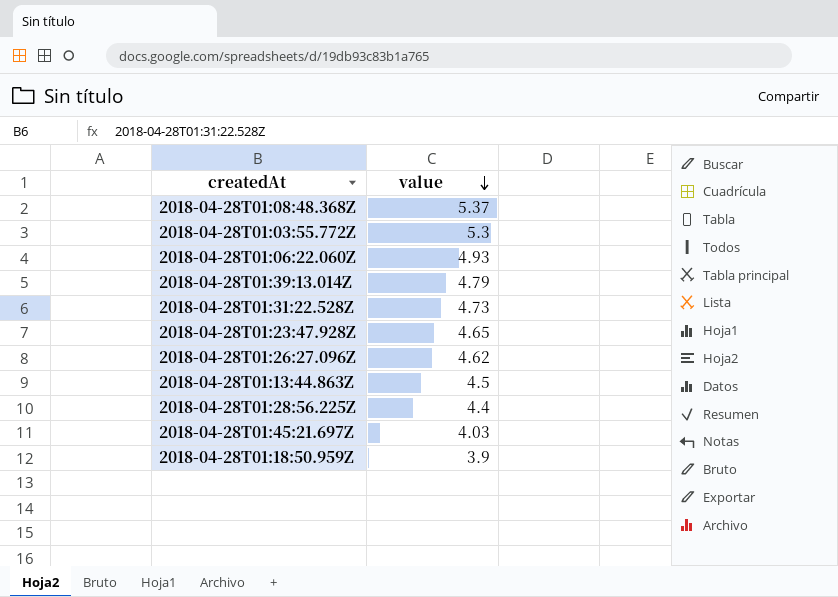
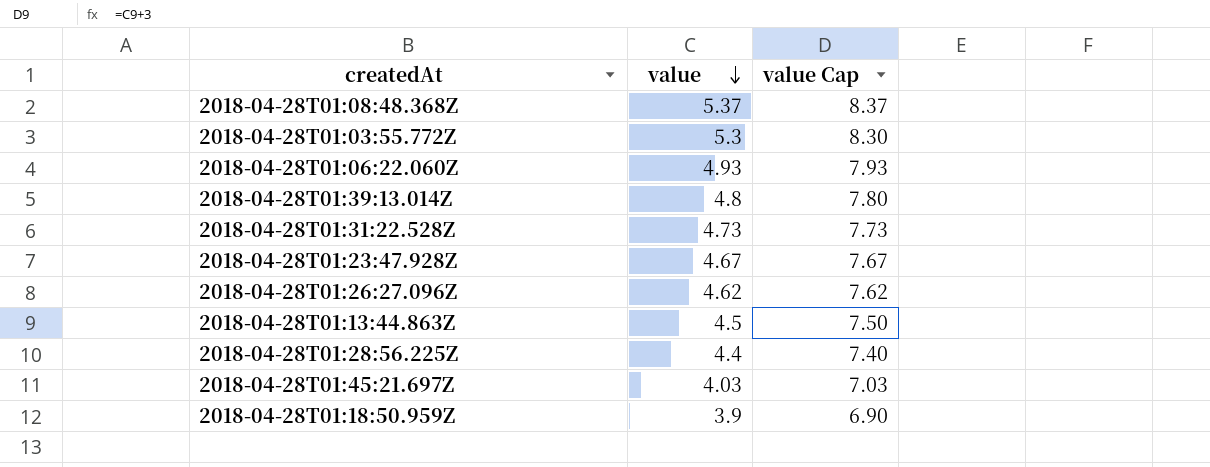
column value Cap | formula: none -> [value] + 3
2018-04-28T01:39:13.014Z | value: 4.79 -> 4.8
2018-04-28T01:23:47.928Z | value: 4.65 -> 4.67

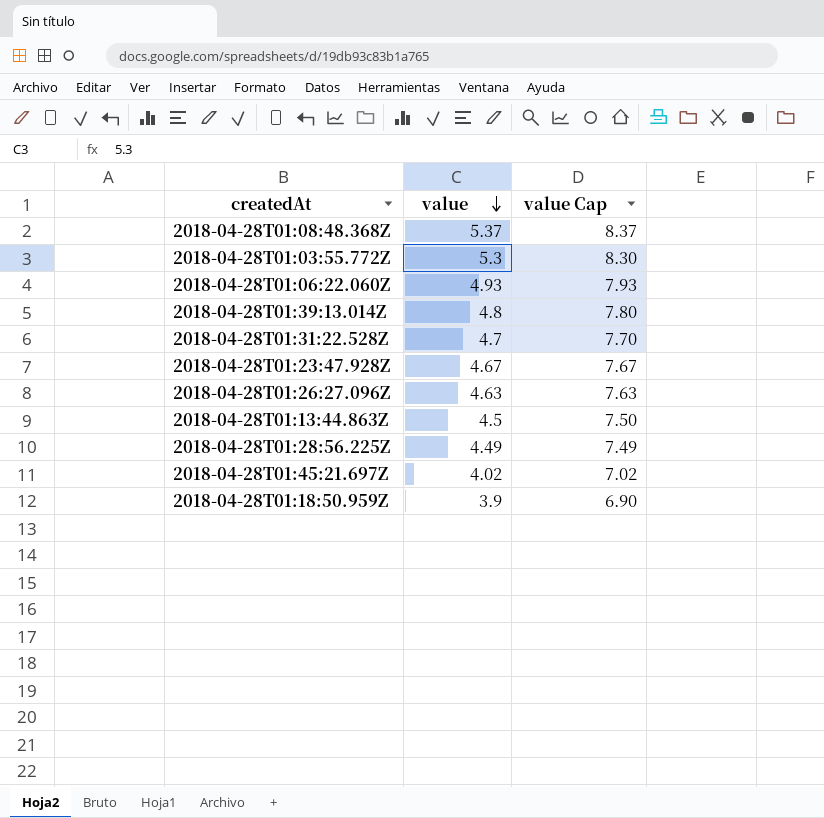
2018-04-28T01:31:22.528Z | value: 4.73 -> 4.7
2018-04-28T01:31:22.528Z | value Cap: 7.73 -> 7.70
2018-04-28T01:26:27.096Z | value: 4.62 -> 4.63
2018-04-28T01:26:27.096Z | value Cap: 7.62 -> 7.63
2018-04-28T01:28:56.225Z | value: 4.4 -> 4.49
2018-04-28T01:28:56.225Z | value Cap: 7.40 -> 7.49
2018-04-28T01:45:21.697Z | value: 4.03 -> 4.02
2018-04-28T01:45:21.697Z | value Cap: 7.03 -> 7.02

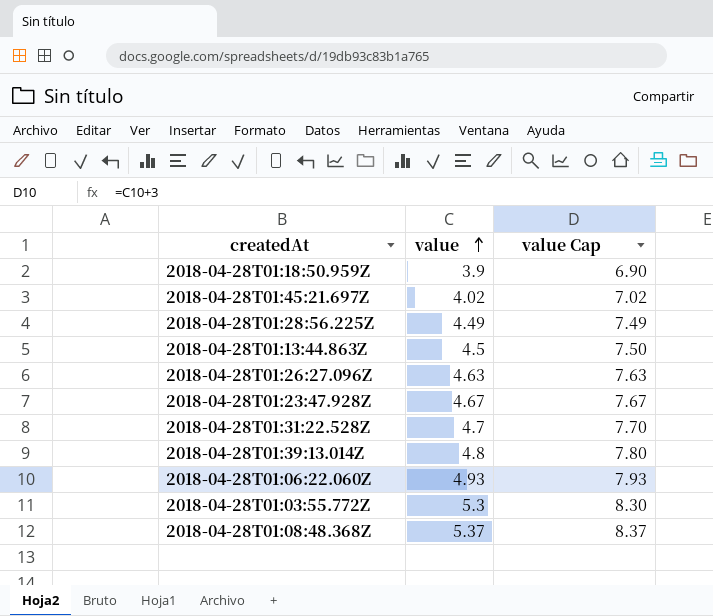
row order: value descending -> value ascending

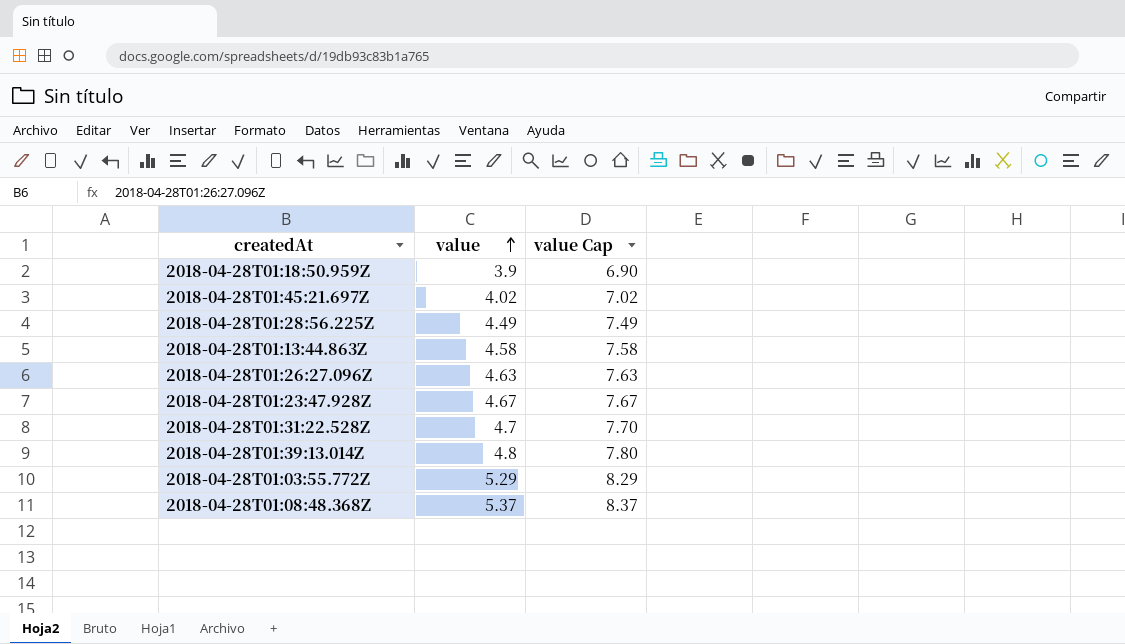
row 2018-04-28T01:06:22.060Z: 4.93 | 7.93 -> none
2018-04-28T01:13:44.863Z | value: 4.5 -> 4.58
2018-04-28T01:13:44.863Z | value Cap: 7.50 -> 7.58
2018-04-28T01:03:55.772Z | value: 5.3 -> 5.29
2018-04-28T01:03:55.772Z | value Cap: 8.30 -> 8.29

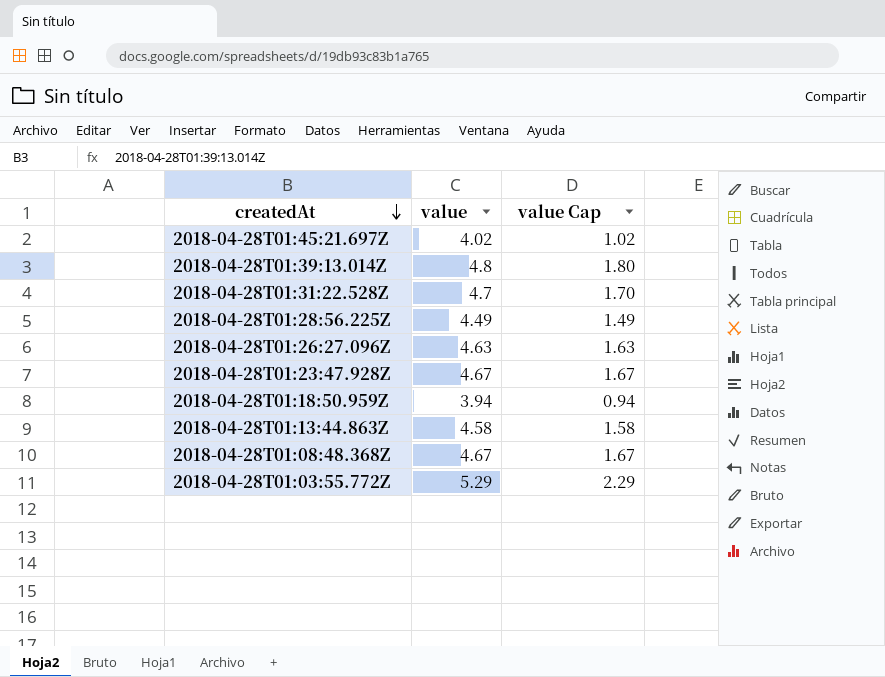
row order: value ascending -> createdAt descending
column value Cap | formula: [value] + 3 -> [value] - 3
2018-04-28T01:18:50.959Z | value: 3.9 -> 3.94
2018-04-28T01:08:48.368Z | value: 5.37 -> 4.67

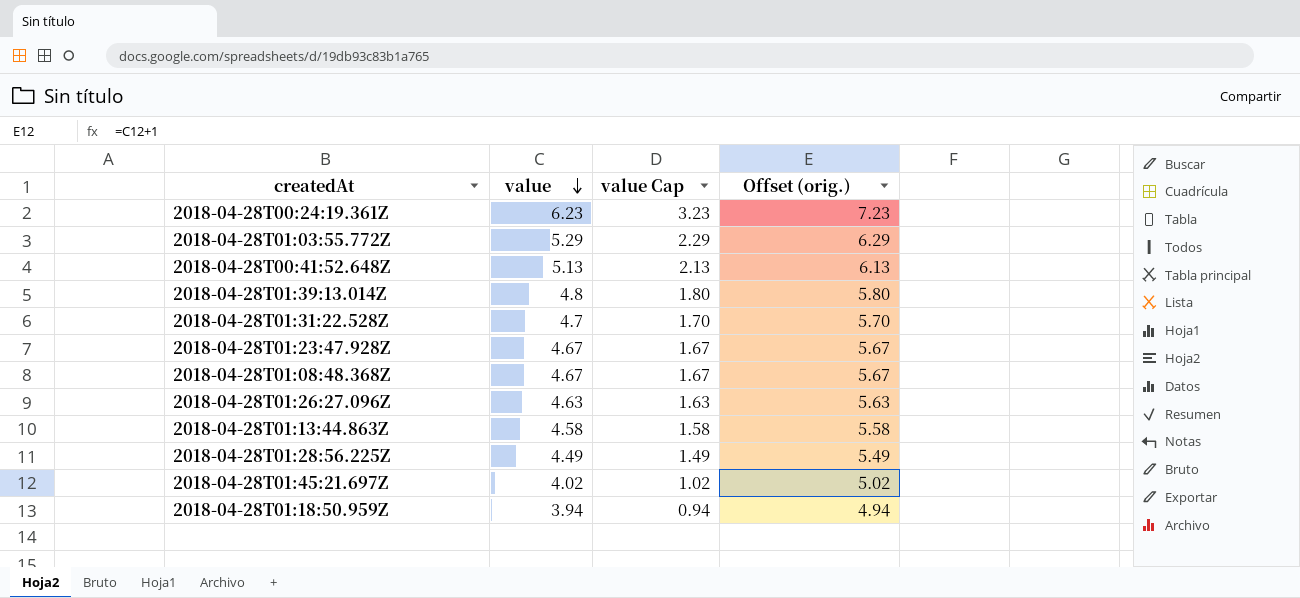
row order: createdAt descending -> value descending
column Offset (orig.) | formula: none -> [value] + 1
row 2018-04-28T00:24:19.361Z: none -> 6.23 | 3.23 | 7.23
row 2018-04-28T00:41:52.648Z: none -> 5.13 | 2.13 | 6.13

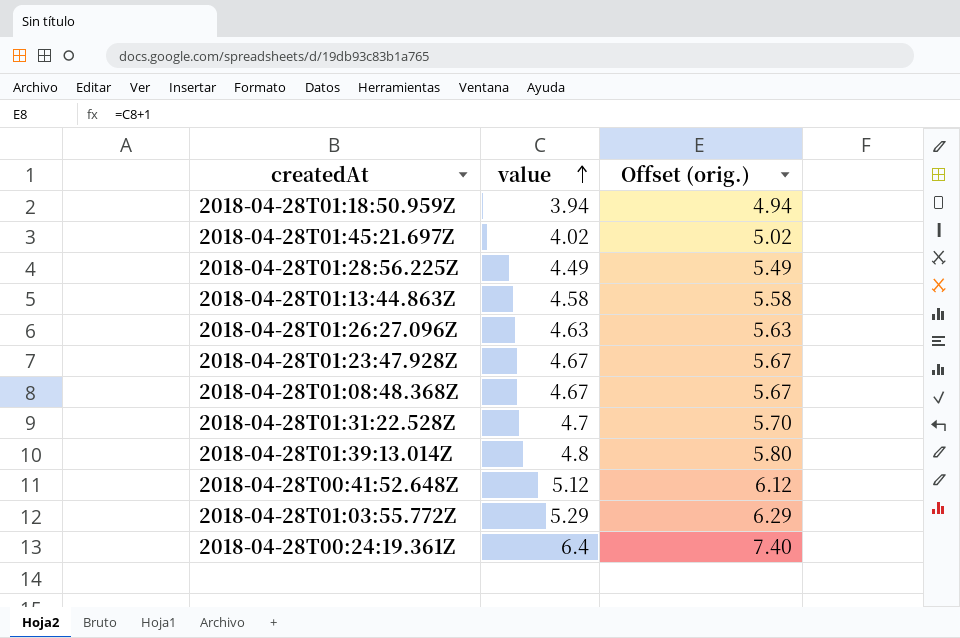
row order: value descending -> value ascending
column value Cap | formula: [value] - 3 -> none
2018-04-28T00:41:52.648Z | value: 5.13 -> 5.12
2018-04-28T00:41:52.648Z | Offset (orig.): 6.13 -> 6.12
2018-04-28T00:24:19.361Z | value: 6.23 -> 6.4
2018-04-28T00:24:19.361Z | Offset (orig.): 7.23 -> 7.40

